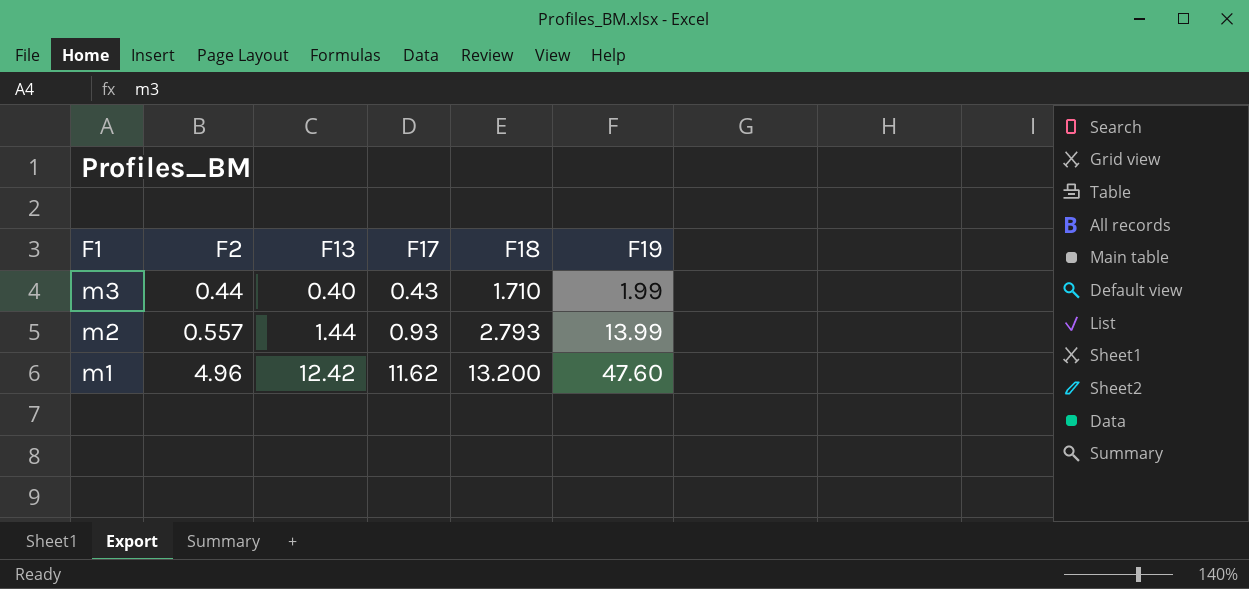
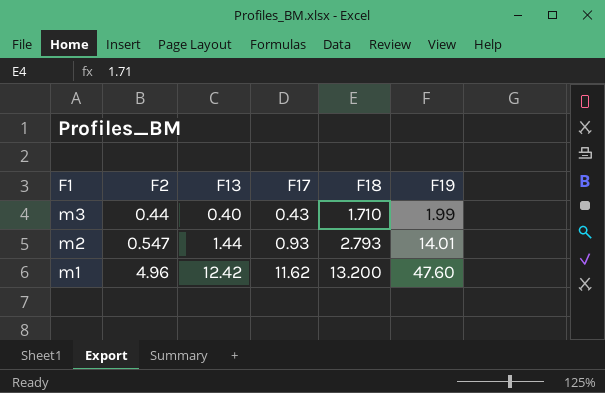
m2 | F2: 0.557 -> 0.547
m2 | F19: 13.99 -> 14.01

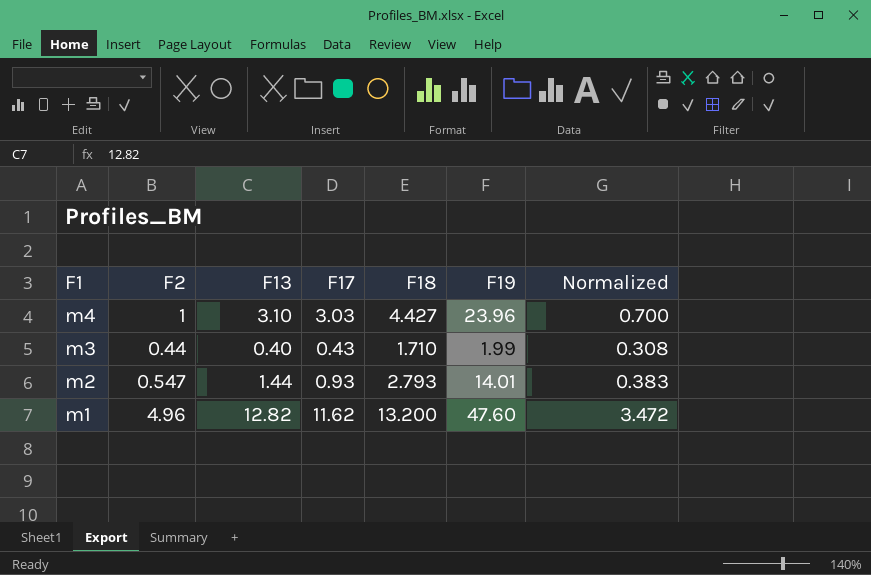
column Normalized | formula: none -> [F2] * 0.7
row m4: none -> 1 | 3.10 | 3.03 | 4.427 | 23.96 | 0.700
m1 | F13: 12.42 -> 12.82

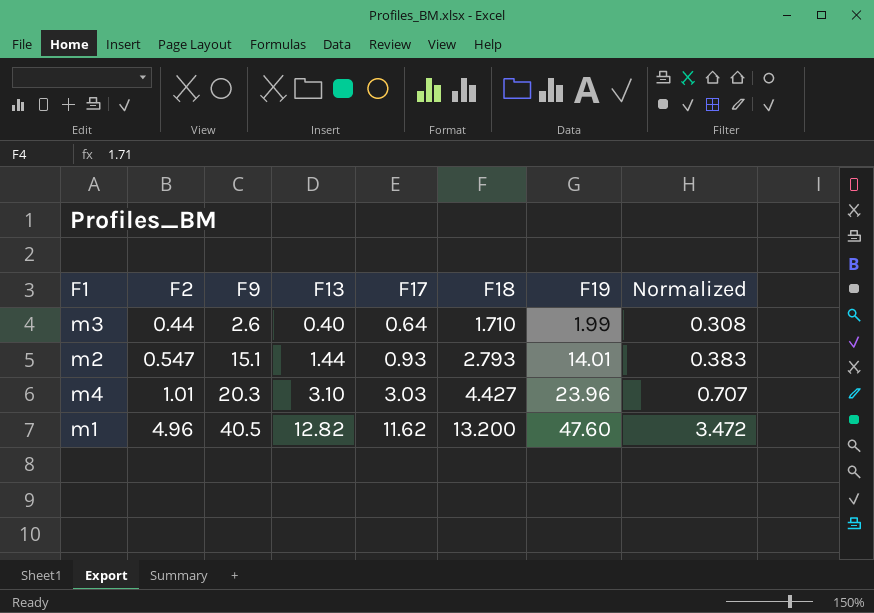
row order: F1 descending -> F2 ascending
column F9 | position: none -> 3
m3 | F17: 0.43 -> 0.64
m4 | F2: 1 -> 1.01
m4 | Normalized: 0.700 -> 0.707

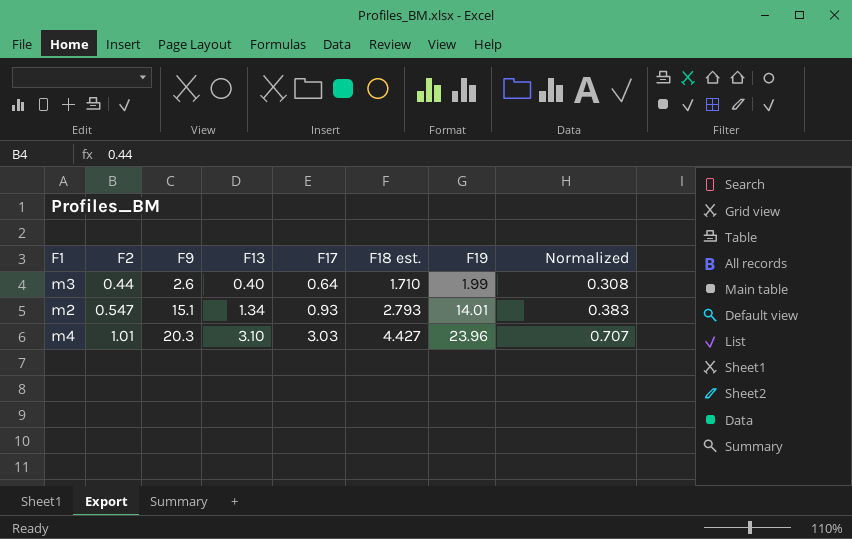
column name: F18 -> F18 est.
row m1: 4.96 | 40.5 | 12.82 | 11.62 | 13.200 | 47.60 | 3.472 -> none
m2 | F13: 1.44 -> 1.34

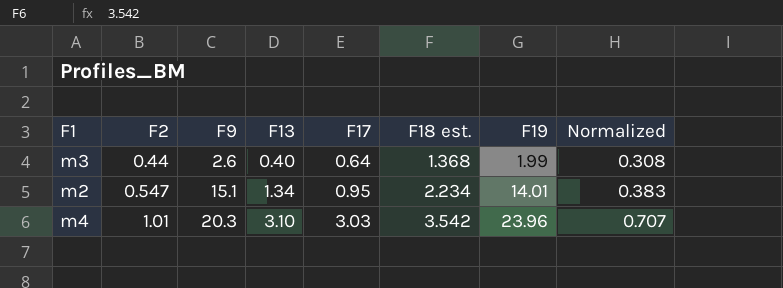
m3 | F18 est.: 1.710 -> 1.368
m2 | F17: 0.93 -> 0.95
m2 | F18 est.: 2.793 -> 2.234
m4 | F18 est.: 4.427 -> 3.542

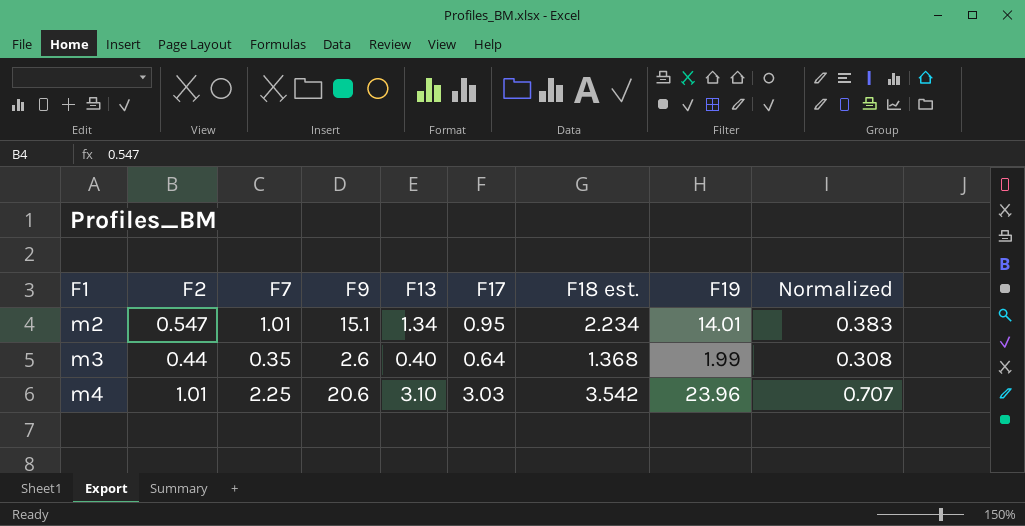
row order: F2 ascending -> F1 ascending
column F7 | position: none -> 3
m4 | F9: 20.3 -> 20.6

